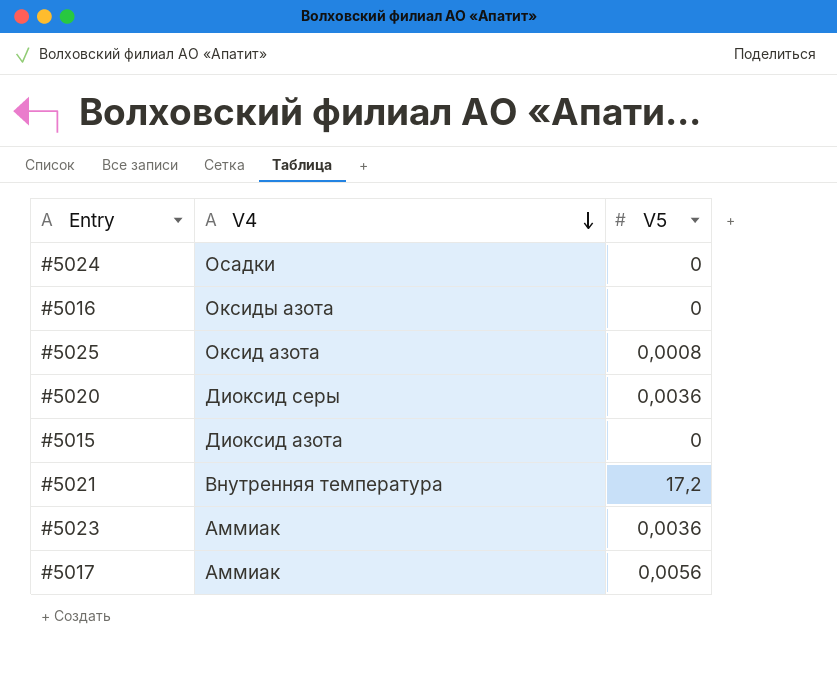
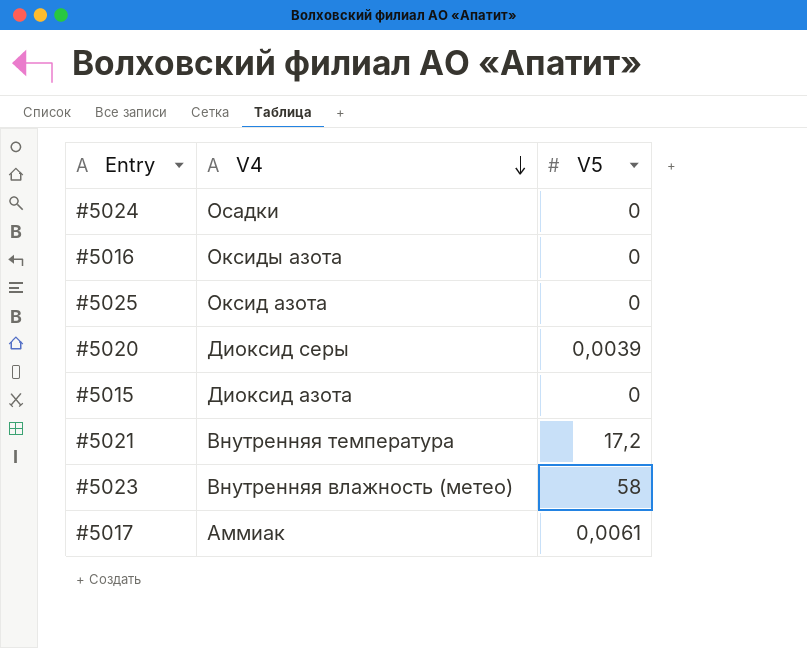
#5025 | V5: 0,0008 -> 0
#5020 | V5: 0,0036 -> 0,0039
#5023 | V4: Аммиак -> Внутренняя влажность (метео)
#5023 | V5: 0,0036 -> 58
#5017 | V5: 0,0056 -> 0,0061

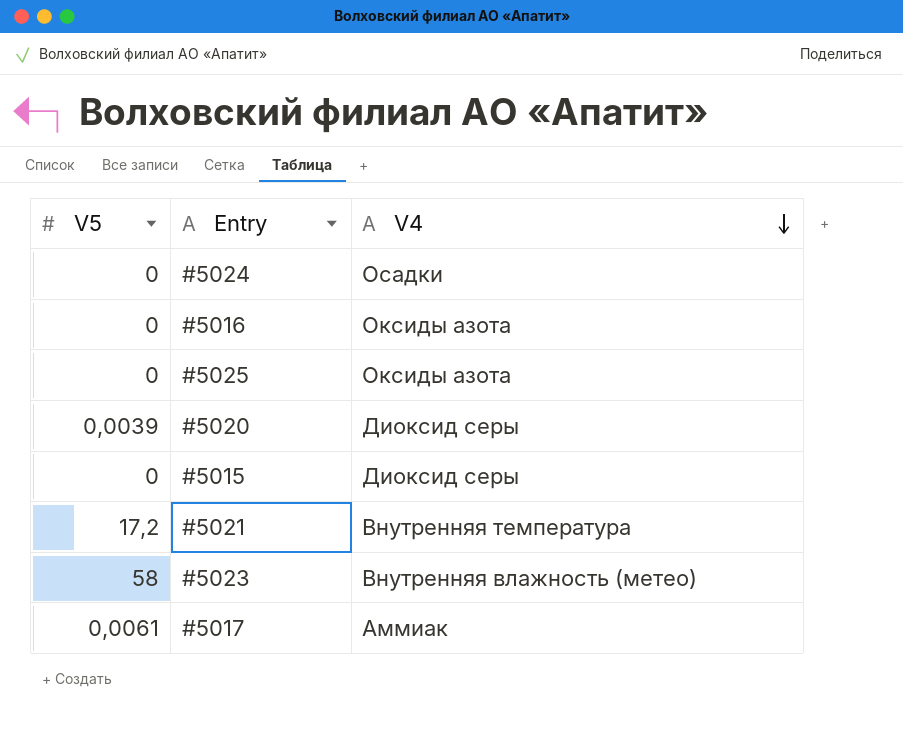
column V5 | position: 3 -> 1
#5025 | V4: Оксид азота -> Оксиды азота
#5015 | V4: Диоксид азота -> Диоксид серы

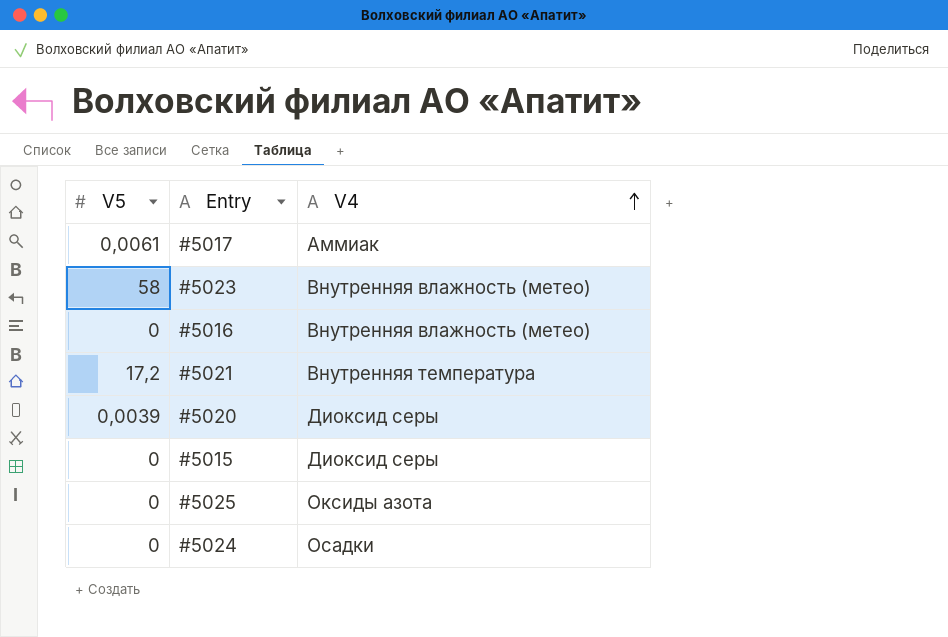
row order: V4 descending -> V4 ascending
#5016 | V4: Оксиды азота -> Внутренняя влажность (метео)

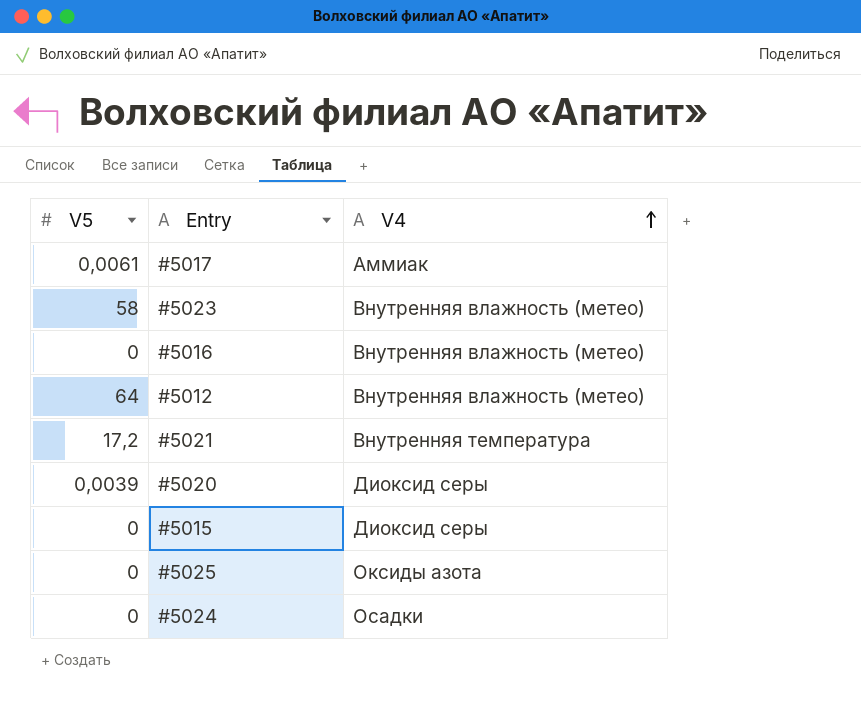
row #5012: none -> 64 | Внутренняя влажность (метео)

